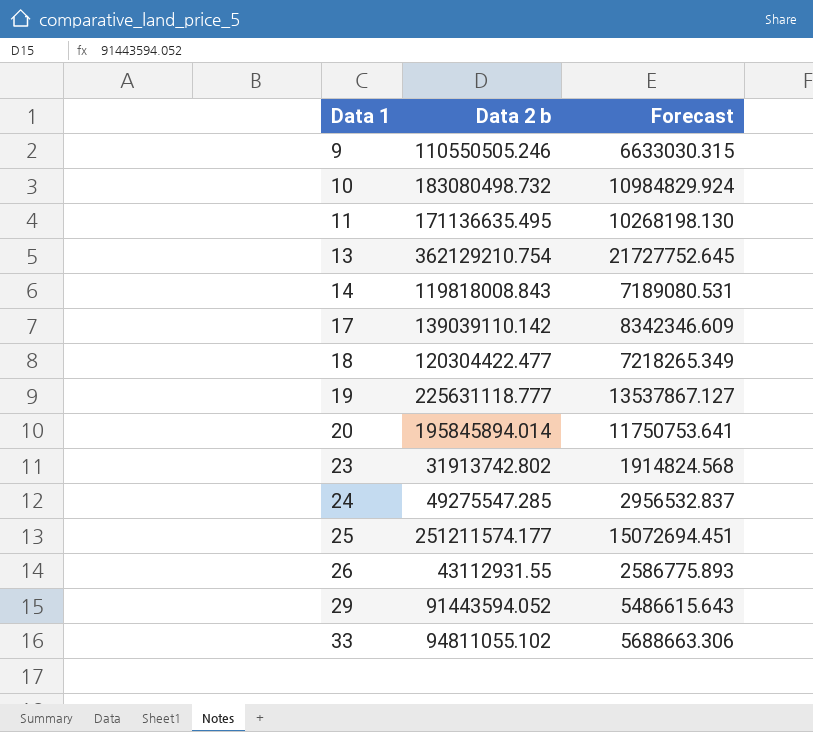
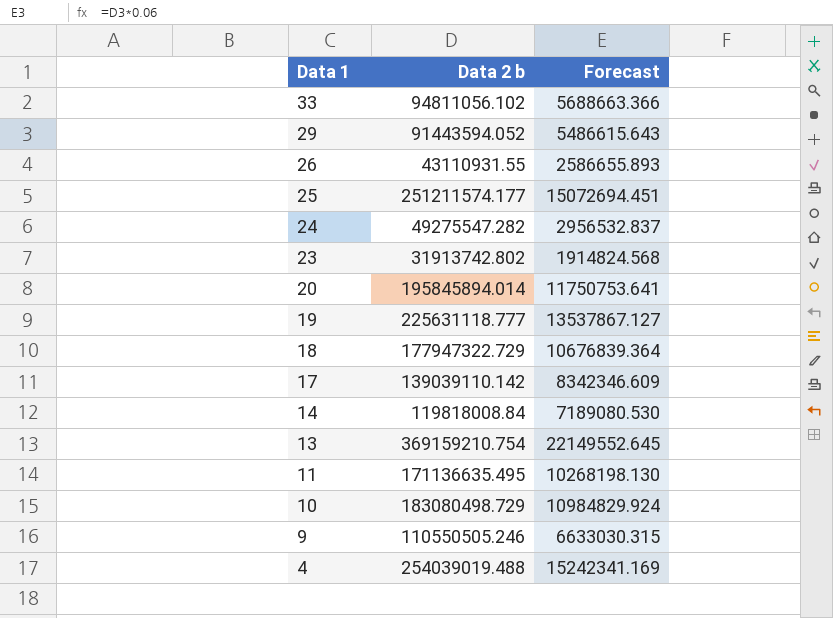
row order: Data 1 ascending -> Data 1 descending
33 | Data 2 b: 94811055.102 -> 94811056.102
33 | Forecast: 5688663.306 -> 5688663.366
26 | Data 2 b: 43112931.55 -> 43110931.55
26 | Forecast: 2586775.893 -> 2586655.893
24 | Data 2 b: 49275547.285 -> 49275547.282
18 | Data 2 b: 120304422.477 -> 177947322.729
18 | Forecast: 7218265.349 -> 10676839.364
14 | Data 2 b: 119818008.843 -> 119818008.84
14 | Forecast: 7189080.531 -> 7189080.530
13 | Data 2 b: 362129210.754 -> 369159210.754
13 | Forecast: 21727752.645 -> 22149552.645
10 | Data 2 b: 183080498.732 -> 183080498.729
row 4: none -> 254039019.488 | 15242341.169

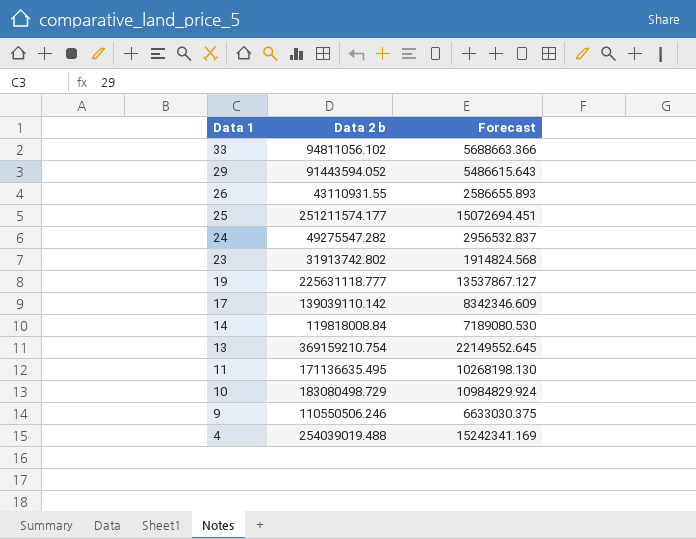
row 20: 195845894.014 | 11750753.641 -> none
row 18: 177947322.729 | 10676839.364 -> none
9 | Data 2 b: 110550505.246 -> 110550506.246
9 | Forecast: 6633030.315 -> 6633030.375

